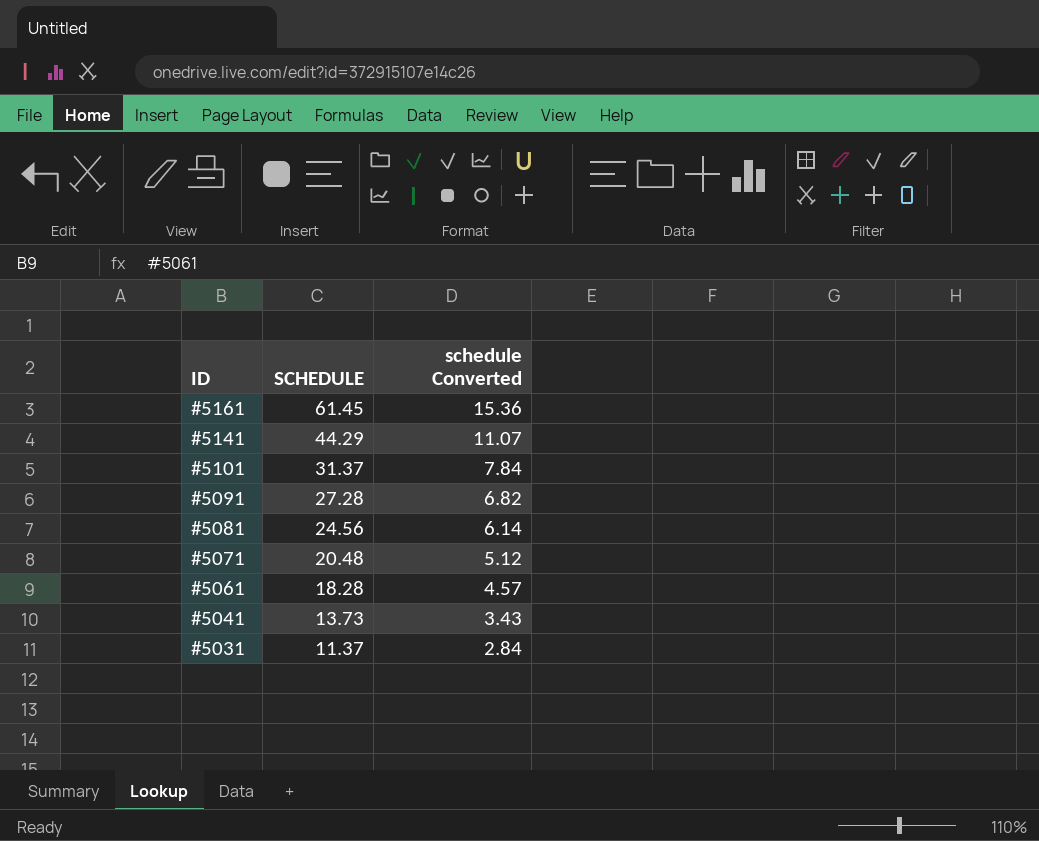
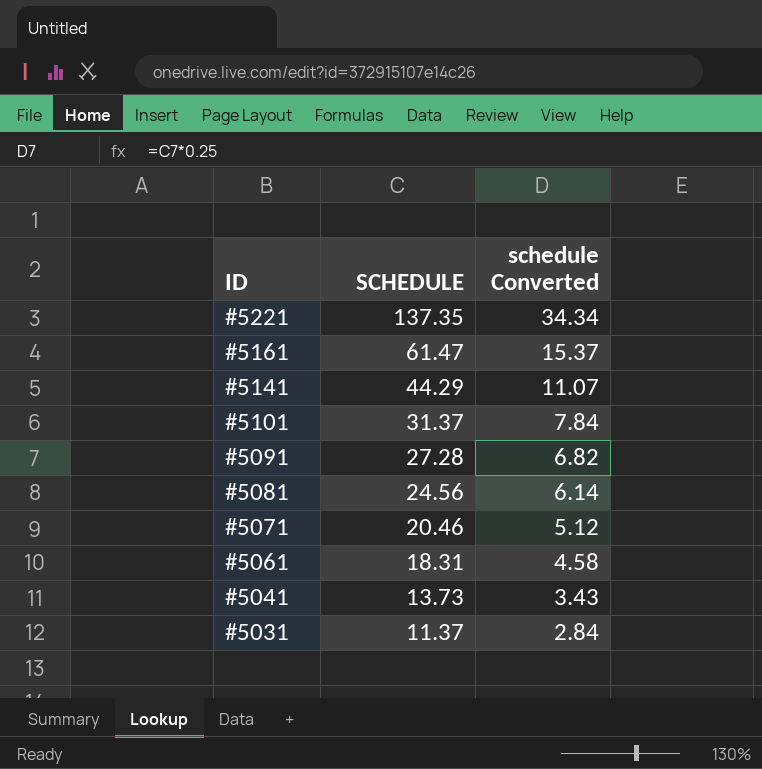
row #5221: none -> 137.35 | 34.34
#5161 | SCHEDULE: 61.45 -> 61.47
#5161 | schedule Converted: 15.36 -> 15.37
#5071 | SCHEDULE: 20.48 -> 20.46
#5061 | SCHEDULE: 18.28 -> 18.31
#5061 | schedule Converted: 4.57 -> 4.58

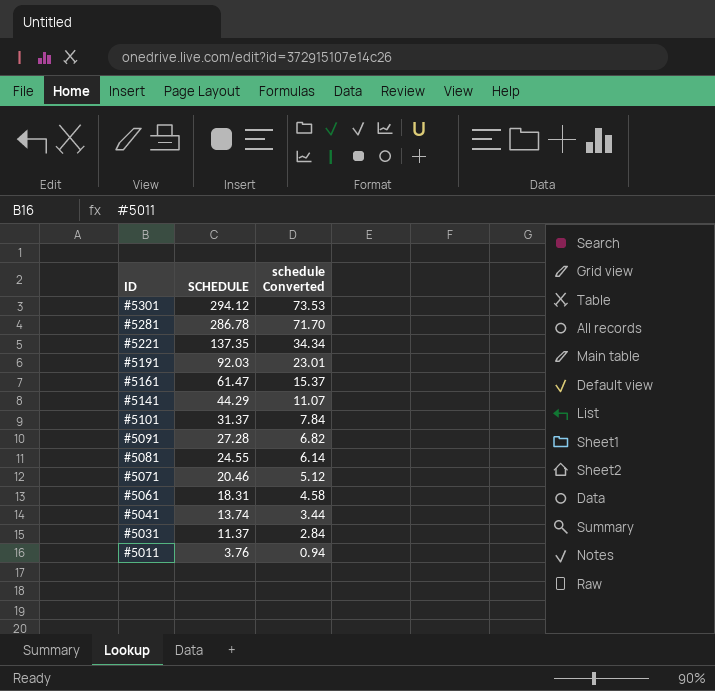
row #5301: none -> 294.12 | 73.53
row #5281: none -> 286.78 | 71.70
row #5191: none -> 92.03 | 23.01
#5081 | SCHEDULE: 24.56 -> 24.55
#5041 | SCHEDULE: 13.73 -> 13.74
#5041 | schedule Converted: 3.43 -> 3.44
row #5011: none -> 3.76 | 0.94

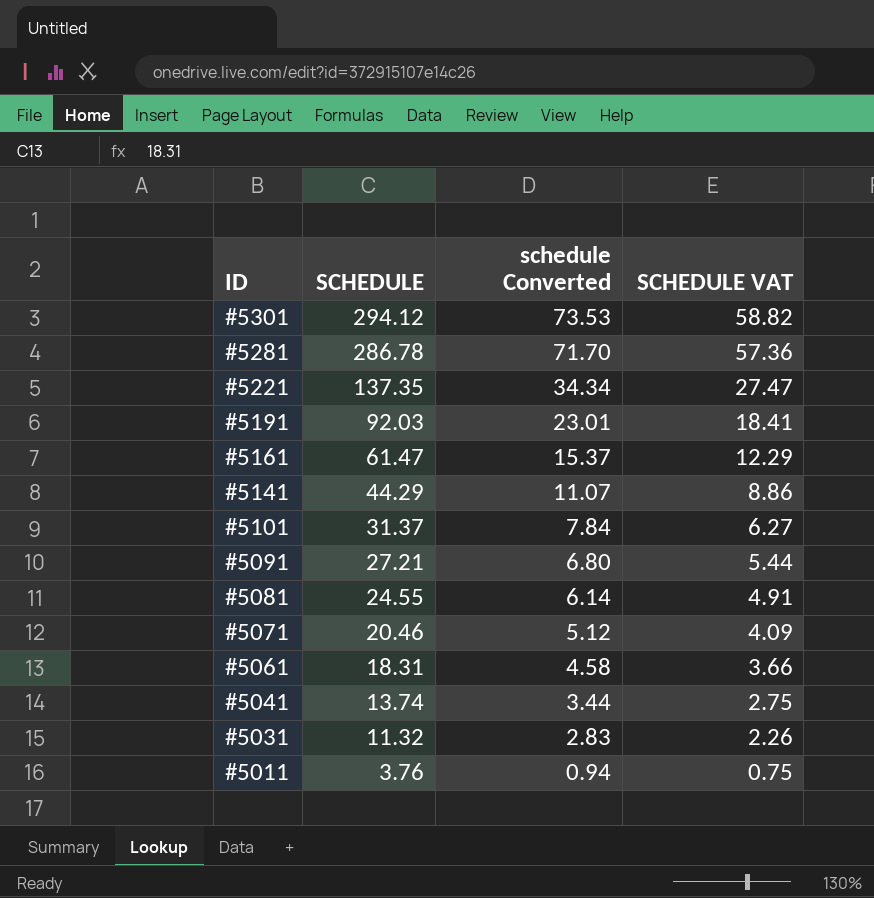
column SCHEDULE VAT | formula: none -> [SCHEDULE] * 0.2
#5091 | SCHEDULE: 27.28 -> 27.21
#5091 | schedule Converted: 6.82 -> 6.80
#5031 | SCHEDULE: 11.37 -> 11.32
#5031 | schedule Converted: 2.84 -> 2.83

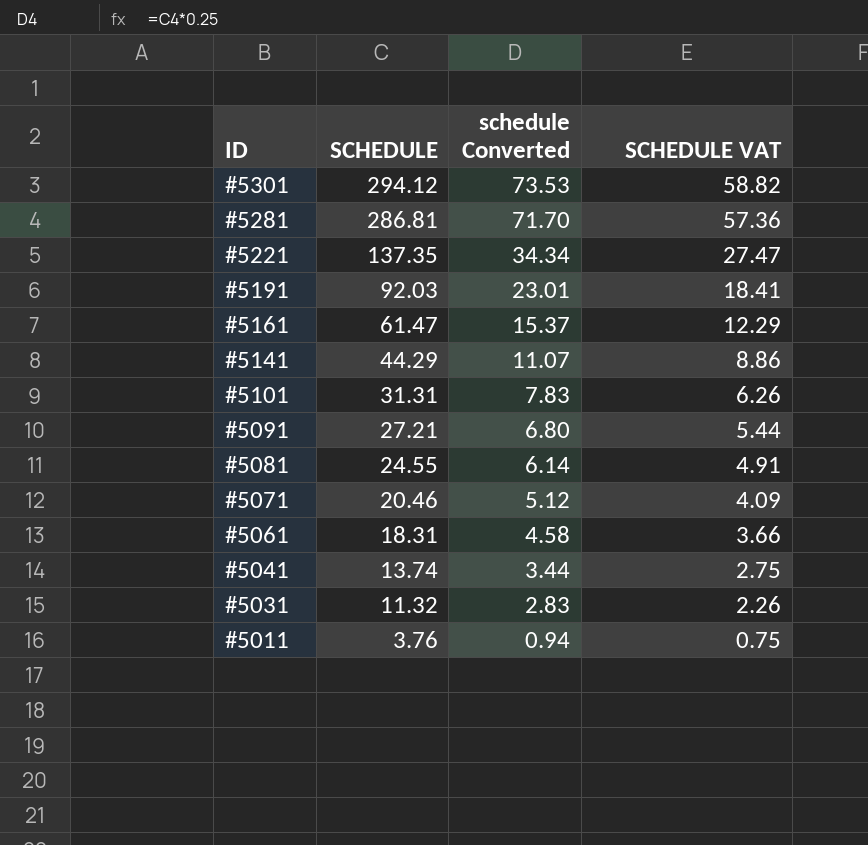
#5281 | SCHEDULE: 286.78 -> 286.81
#5101 | SCHEDULE: 31.37 -> 31.31
#5101 | schedule Converted: 7.84 -> 7.83
#5101 | SCHEDULE VAT: 6.27 -> 6.26

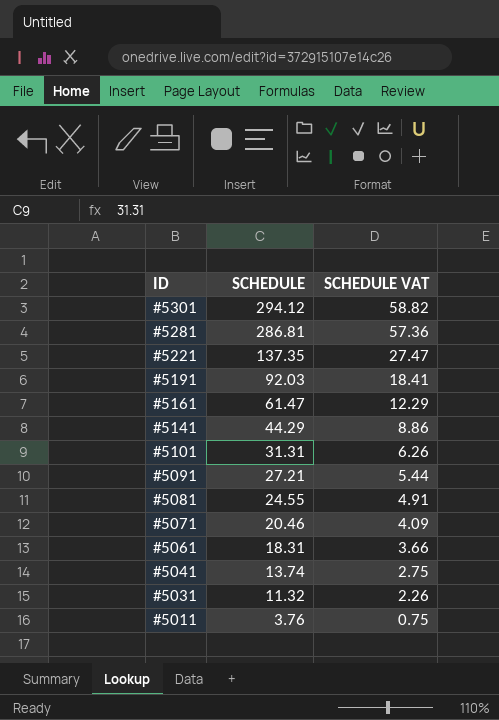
column schedule Converted | formula: [SCHEDULE] * 0.25 -> none

